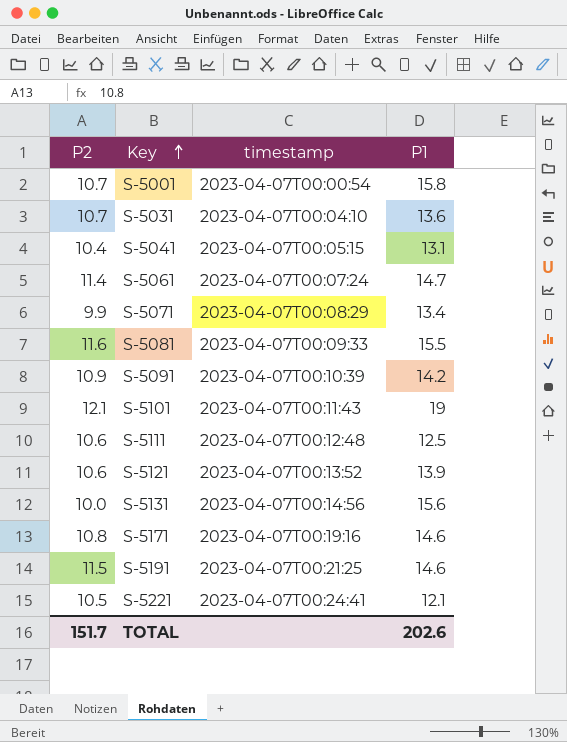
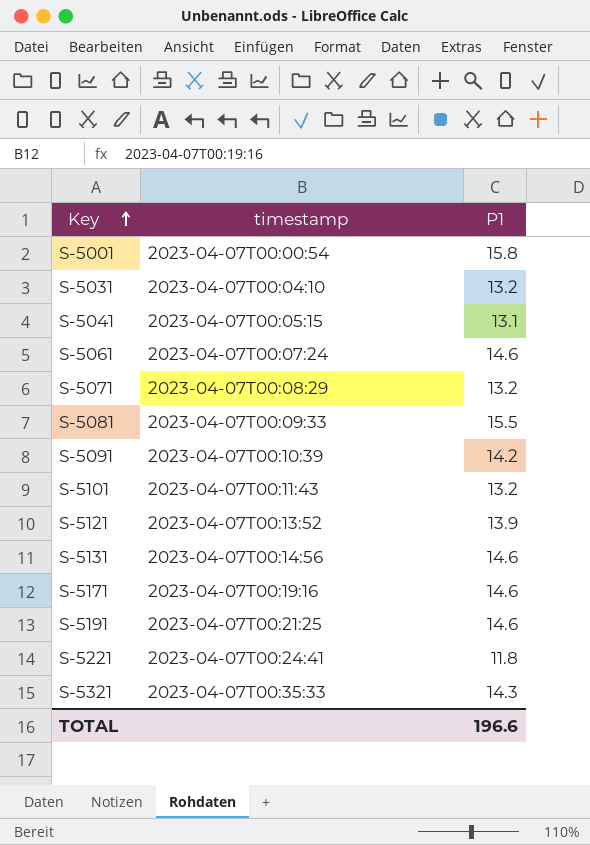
column P2 | position: 1 -> none
row S-5111: 10.6 | 2023-04-07T00:12:48 | 12.5 -> none
S-5031 | P1: 13.6 -> 13.2
S-5061 | P1: 14.7 -> 14.6
S-5071 | P1: 13.4 -> 13.2
S-5101 | P1: 19 -> 13.2
S-5131 | P1: 15.6 -> 14.6
S-5221 | P1: 12.1 -> 11.8
row S-5321: none -> 2023-04-07T00:35:33 | 14.3
TOTAL | P1: 202.6 -> 196.6

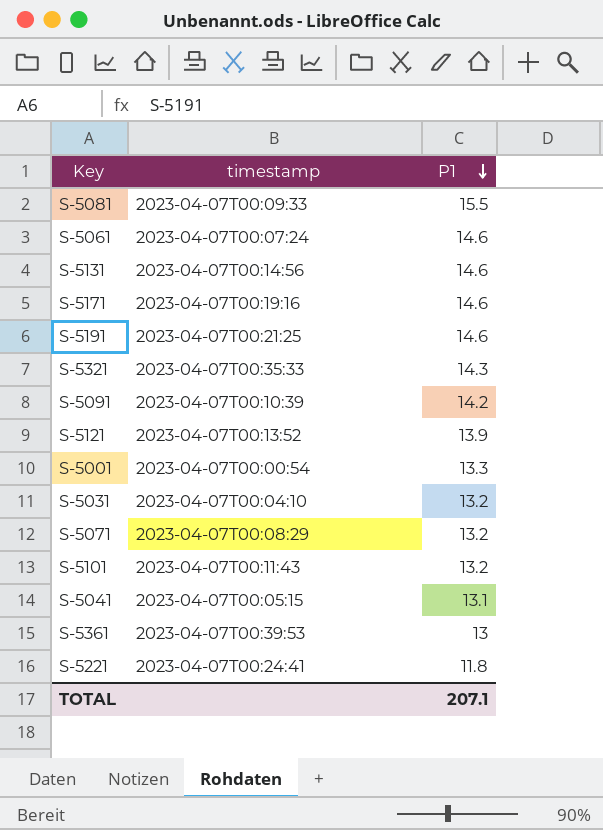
row order: Key ascending -> P1 descending
S-5001 | P1: 15.8 -> 13.3
row S-5361: none -> 2023-04-07T00:39:53 | 13
TOTAL | P1: 196.6 -> 207.1

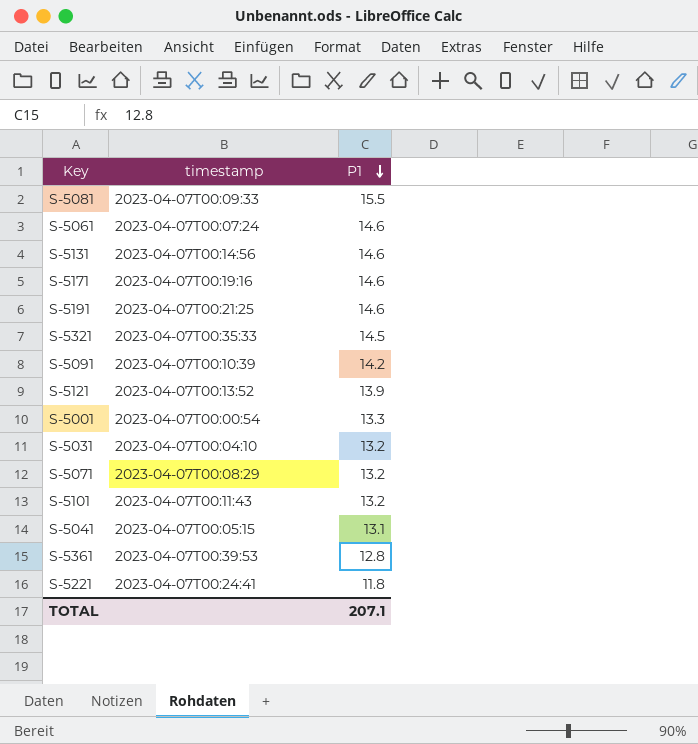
S-5321 | P1: 14.3 -> 14.5
S-5361 | P1: 13 -> 12.8

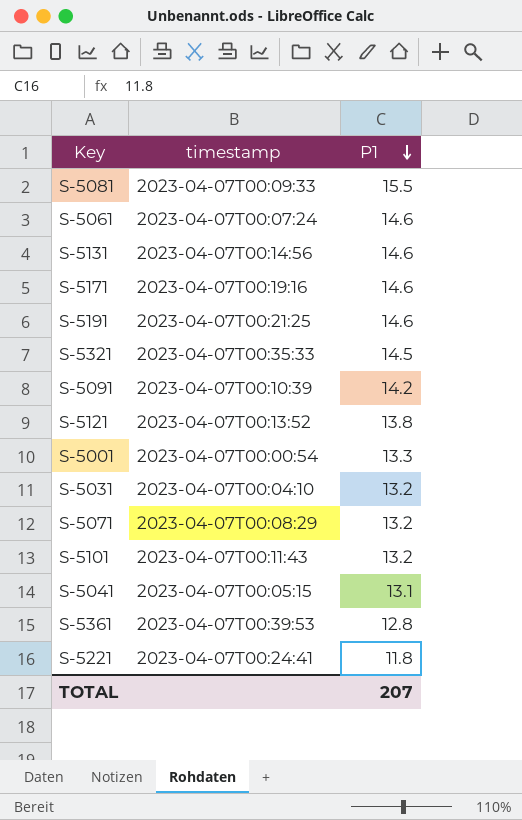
S-5121 | P1: 13.9 -> 13.8
TOTAL | P1: 207.1 -> 207

